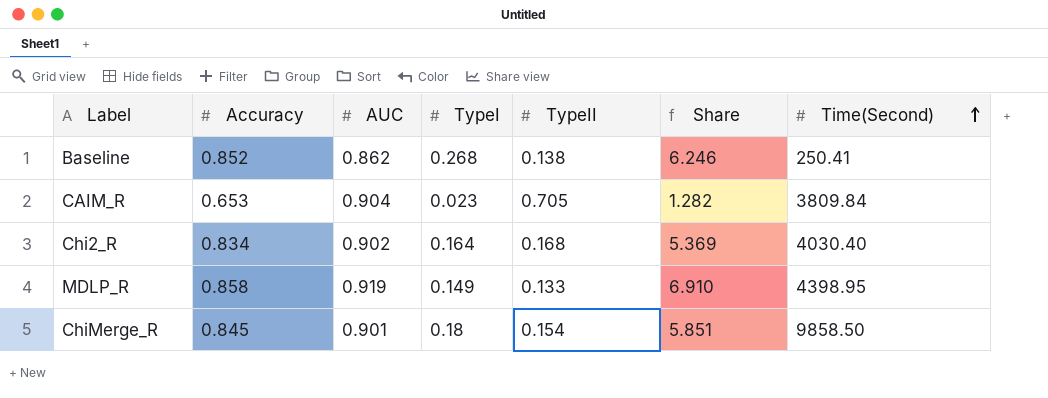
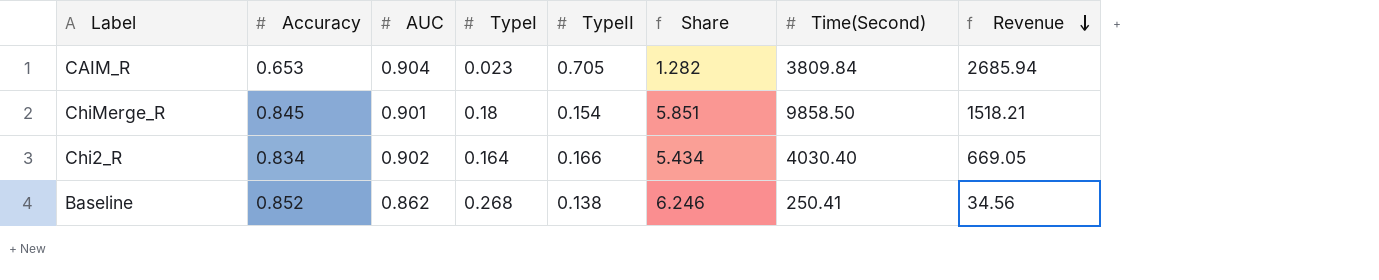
row order: Time(Second) ascending -> Revenue descending
column Revenue | formula: none -> [TypeII] * [Time(Second)]
row MDLP_R: 0.858 | 0.919 | 0.149 | 0.133 | 6.910 | 4398.95 -> none
Chi2_R | TypeII: 0.168 -> 0.166
Chi2_R | Share: 5.369 -> 5.434

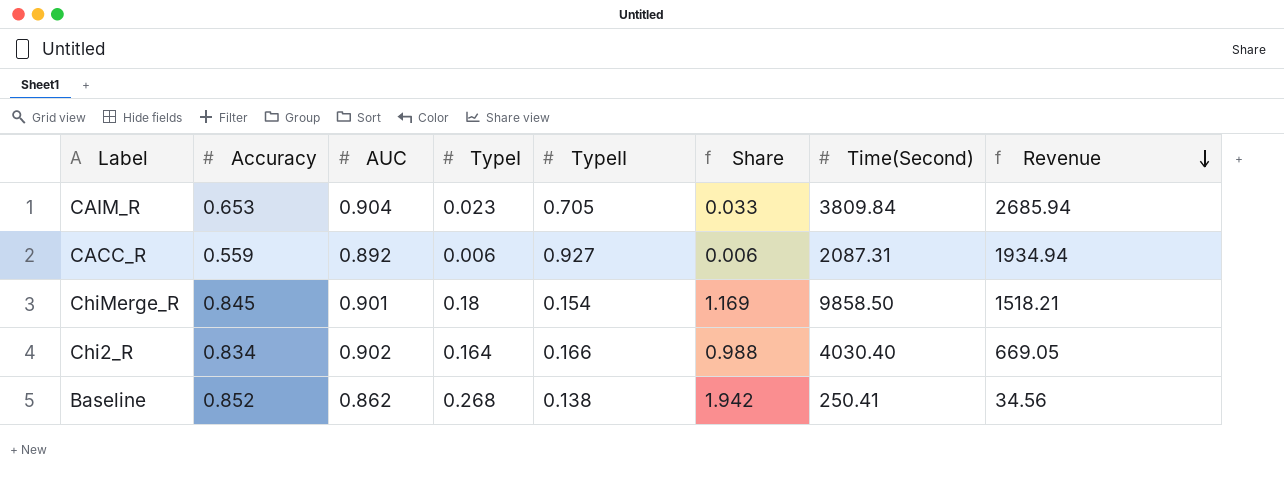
column Share | formula: [AUC] / [TypeII] -> [TypeI] / [TypeII]
row CACC_R: none -> 0.559 | 0.892 | 0.006 | 0.927 | 0.006 | 2087.31 | 1934.94

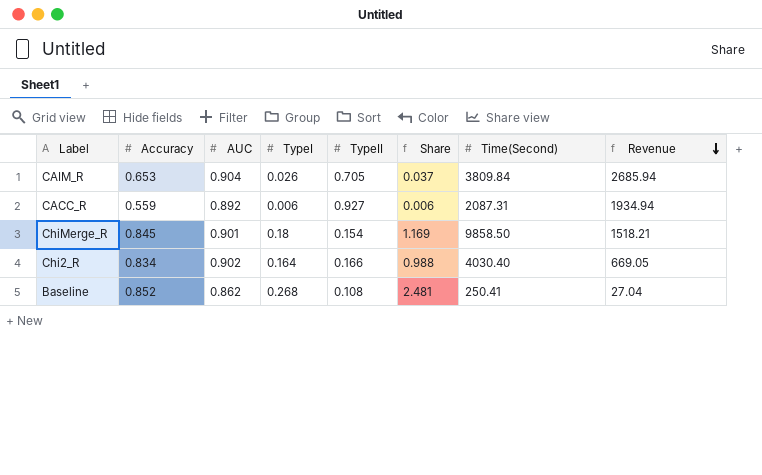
CAIM_R | TypeI: 0.023 -> 0.026
CAIM_R | Share: 0.033 -> 0.037
Baseline | TypeII: 0.138 -> 0.108
Baseline | Share: 1.942 -> 2.481
Baseline | Revenue: 34.56 -> 27.04

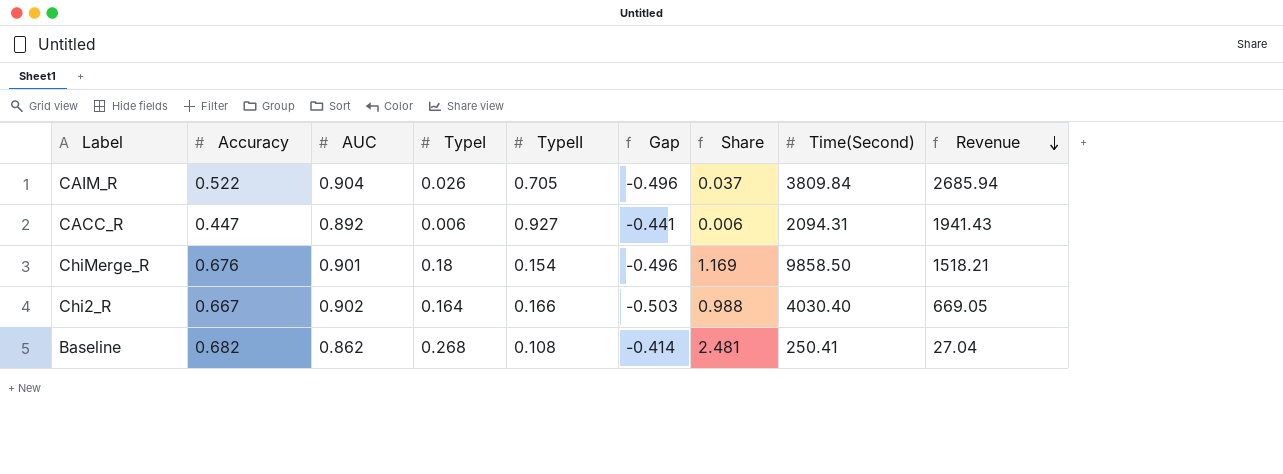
column Gap | formula: none -> [TypeI] - [Accuracy]
CAIM_R | Accuracy: 0.653 -> 0.522
CACC_R | Accuracy: 0.559 -> 0.447
CACC_R | Time(Second): 2087.31 -> 2094.31
CACC_R | Revenue: 1934.94 -> 1941.43
ChiMerge_R | Accuracy: 0.845 -> 0.676
Chi2_R | Accuracy: 0.834 -> 0.667
Baseline | Accuracy: 0.852 -> 0.682

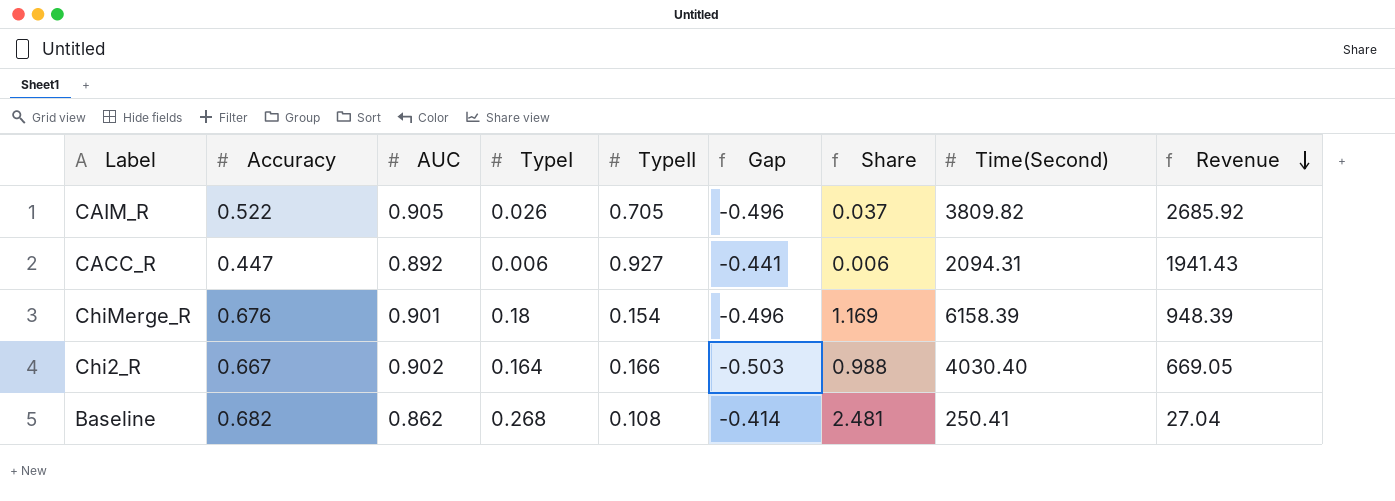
CAIM_R | AUC: 0.904 -> 0.905
CAIM_R | Time(Second): 3809.84 -> 3809.82
CAIM_R | Revenue: 2685.94 -> 2685.92
ChiMerge_R | Time(Second): 9858.50 -> 6158.39
ChiMerge_R | Revenue: 1518.21 -> 948.39

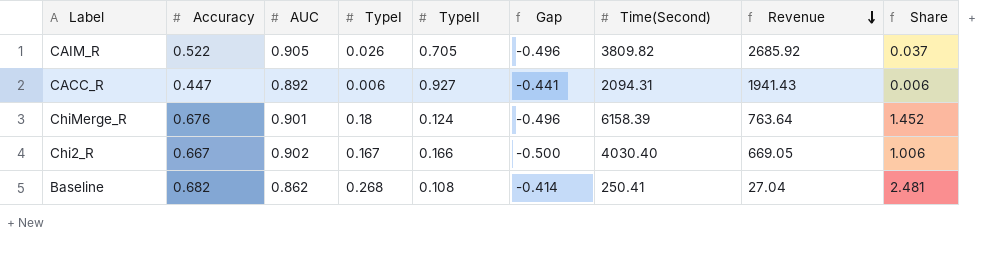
column Share | position: 7 -> 9
ChiMerge_R | TypeII: 0.154 -> 0.124
ChiMerge_R | Revenue: 948.39 -> 763.64
ChiMerge_R | Share: 1.169 -> 1.452
Chi2_R | TypeI: 0.164 -> 0.167
Chi2_R | Gap: -0.503 -> -0.500
Chi2_R | Share: 0.988 -> 1.006

